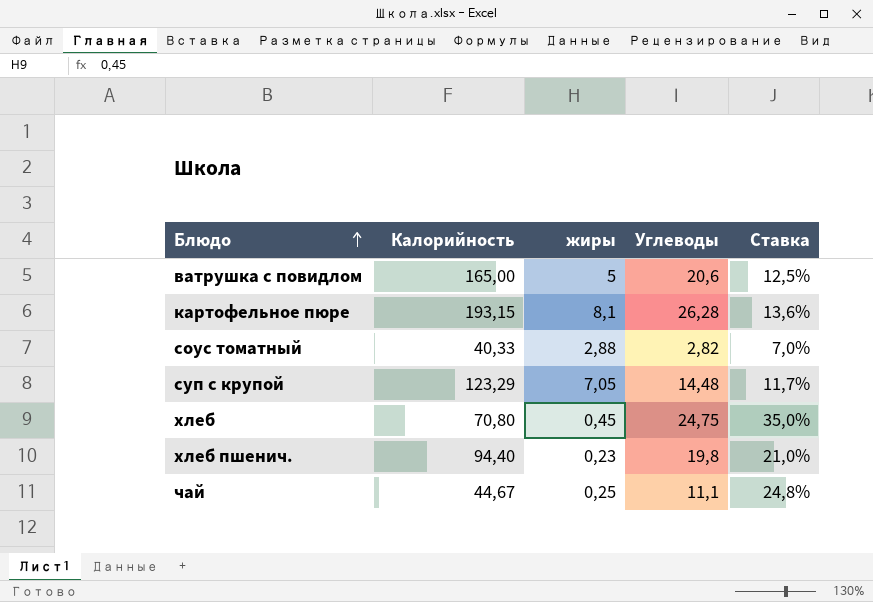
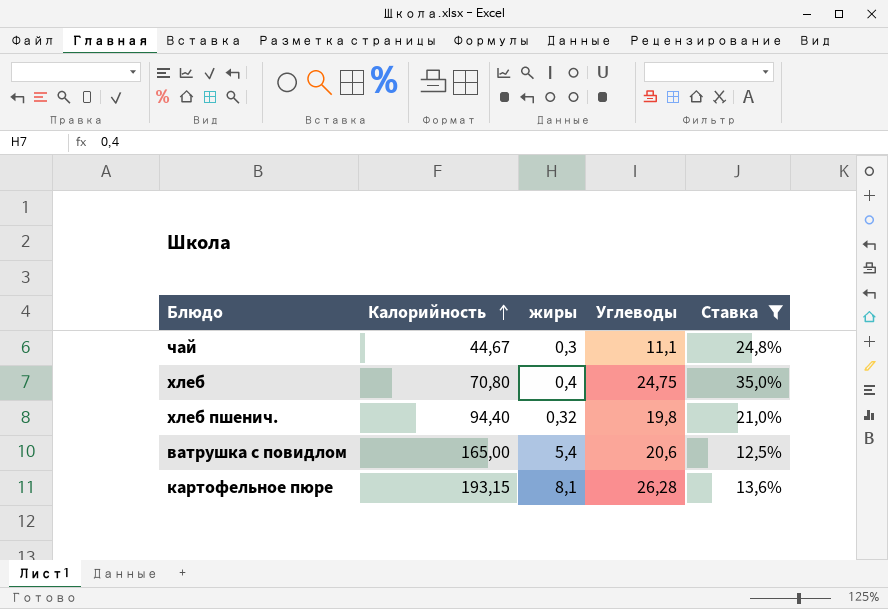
filter: none -> Ставка >= 12,5%
row order: Блюдо ascending -> Калорийность ascending
чай | жиры: 0,25 -> 0,3
хлеб | жиры: 0,45 -> 0,4
хлеб пшенич. | жиры: 0,23 -> 0,32
ватрушка с повидлом | жиры: 5 -> 5,4

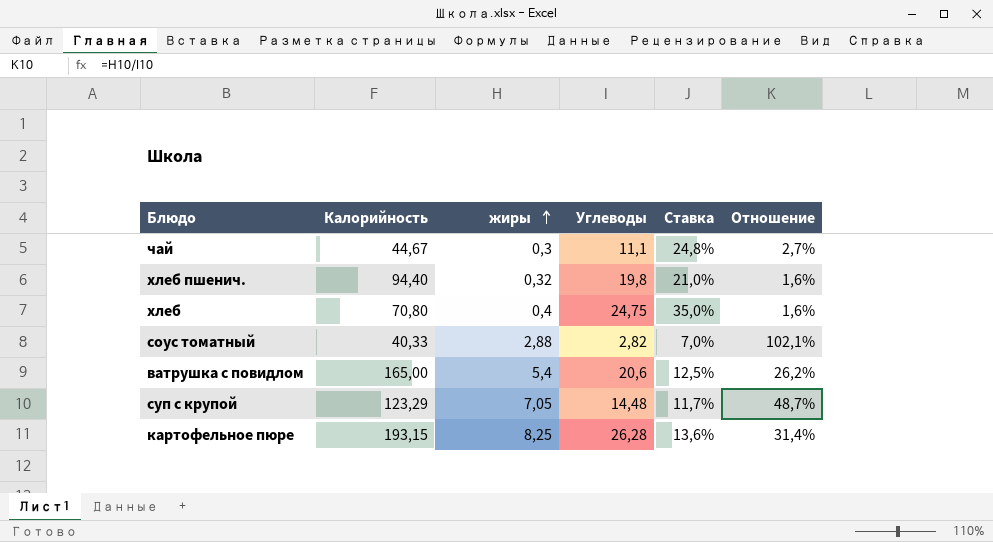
filter: Ставка >= 12,5% -> none
row order: Калорийность ascending -> жиры ascending
column Отношение | formula: none -> [жиры] / [Углеводы]
картофельное пюре | жиры: 8,1 -> 8,25

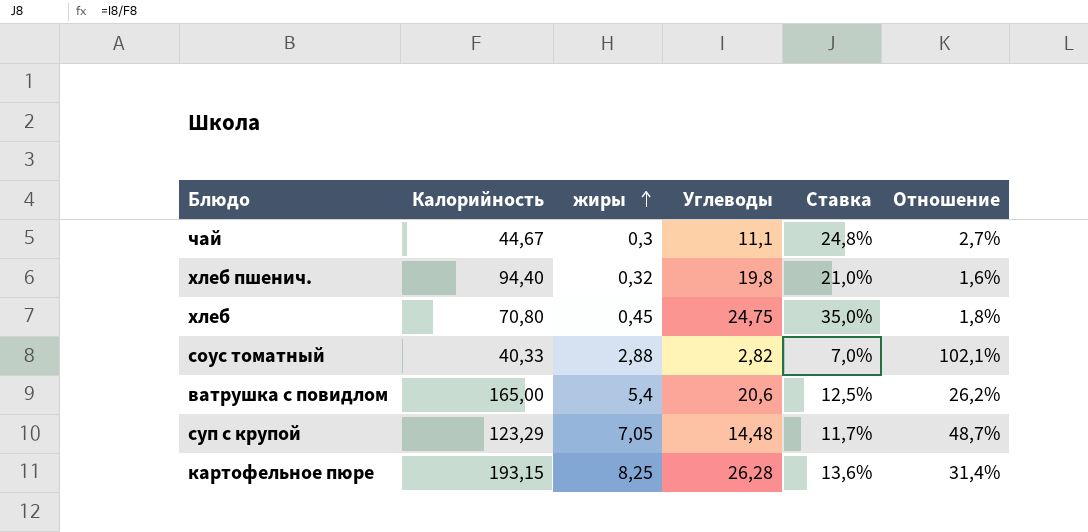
хлеб | жиры: 0,4 -> 0,45
хлеб | Отношение: 1,6% -> 1,8%

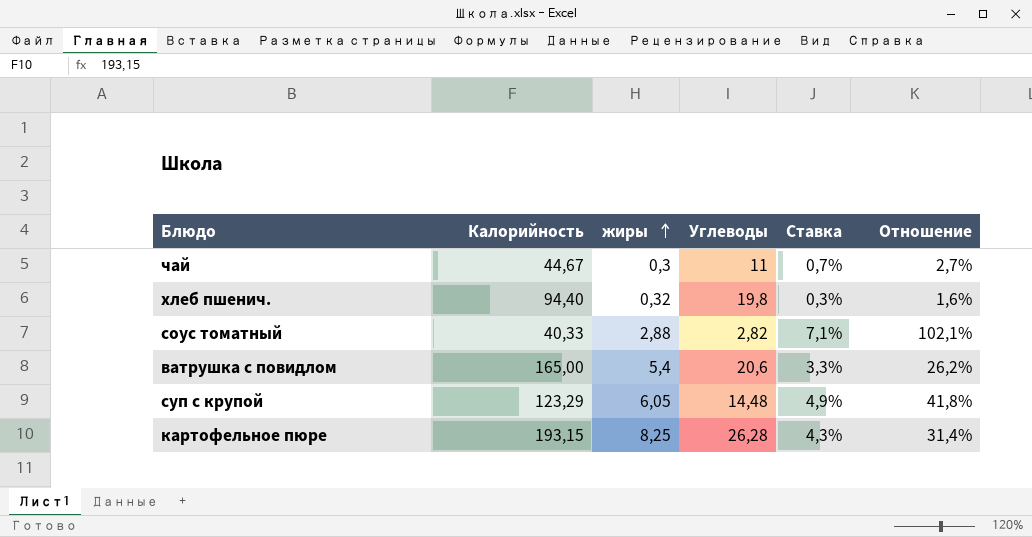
column Ставка | formula: [Углеводы] / [Калорийность] -> [жиры] / [Калорийность]
row хлеб: 70,80 | 0,45 | 24,75 | 35,0% | 1,8% -> none
чай | Углеводы: 11,1 -> 11
суп с крупой | жиры: 7,05 -> 6,05
суп с крупой | Отношение: 48,7% -> 41,8%

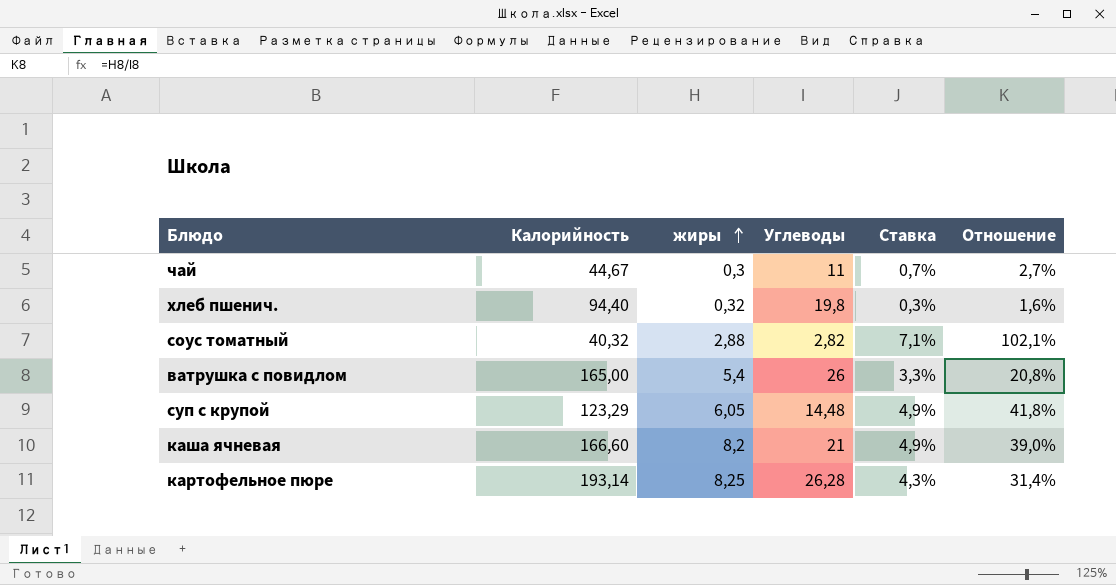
соус томатный | Калорийность: 40,33 -> 40,32
ватрушка с повидлом | Углеводы: 20,6 -> 26
ватрушка с повидлом | Отношение: 26,2% -> 20,8%
row каша ячневая: none -> 166,60 | 8,2 | 21 | 4,9% | 39,0%
картофельное пюре | Калорийность: 193,15 -> 193,14

